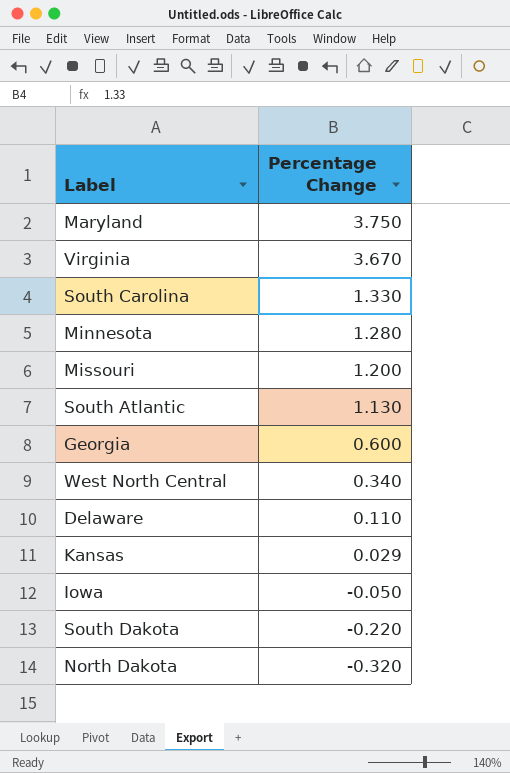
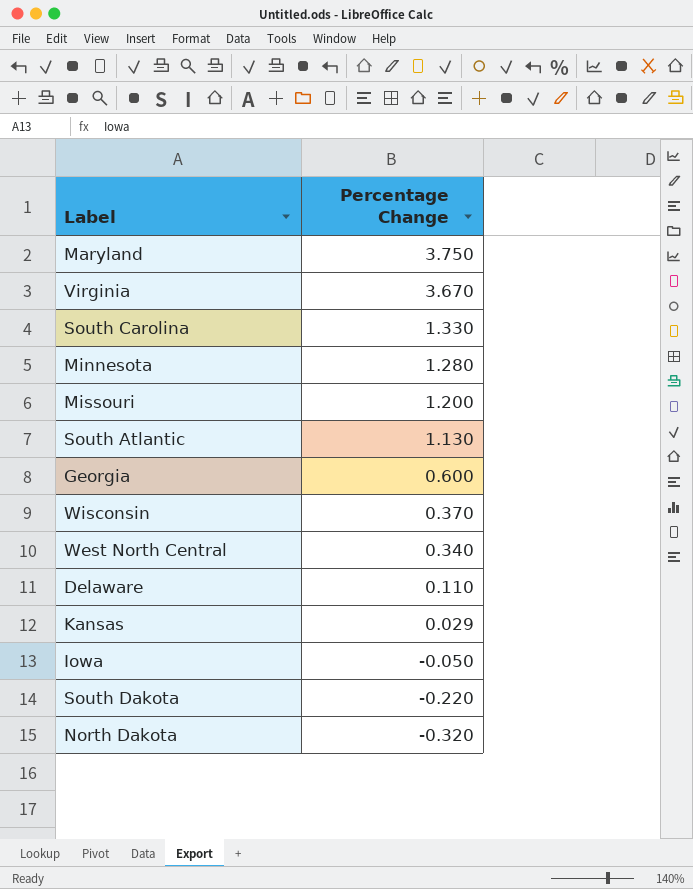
row Wisconsin: none -> 0.370

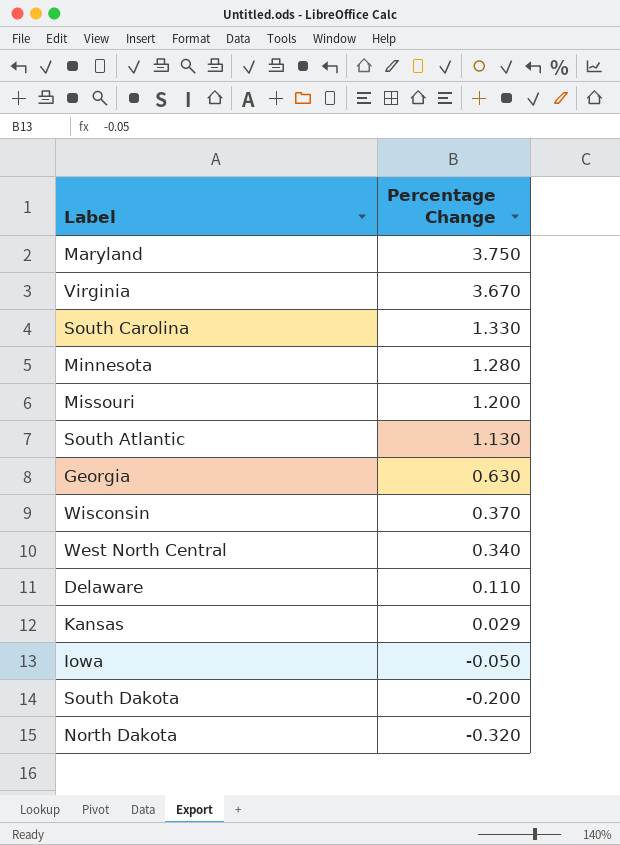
Georgia | Percentage Change: 0.600 -> 0.630
South Dakota | Percentage Change: -0.220 -> -0.200

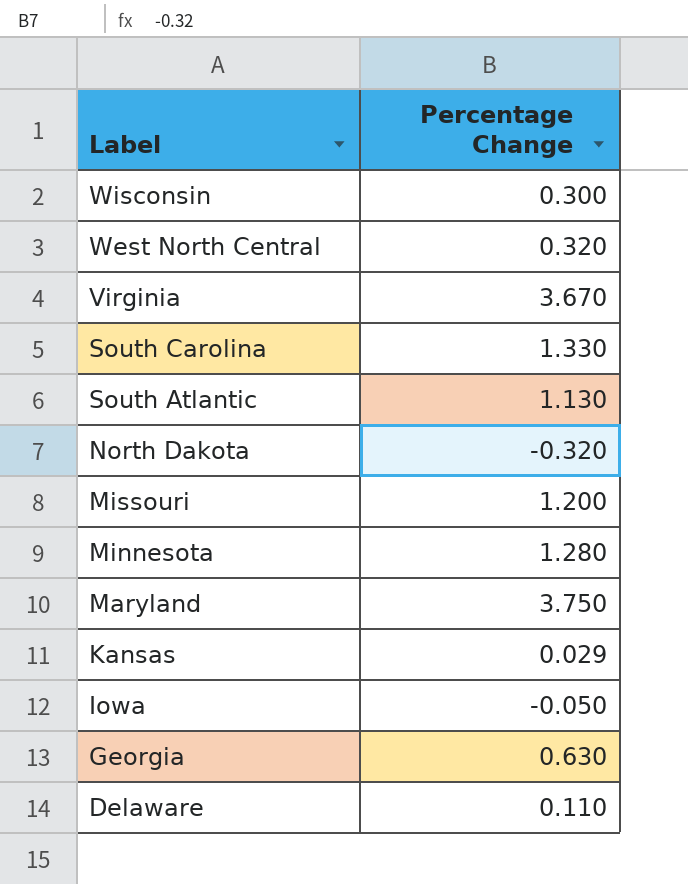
row order: Percentage Change descending -> Label descending
row South Dakota: -0.200 -> none
Wisconsin | Percentage Change: 0.370 -> 0.300
West North Central | Percentage Change: 0.340 -> 0.320

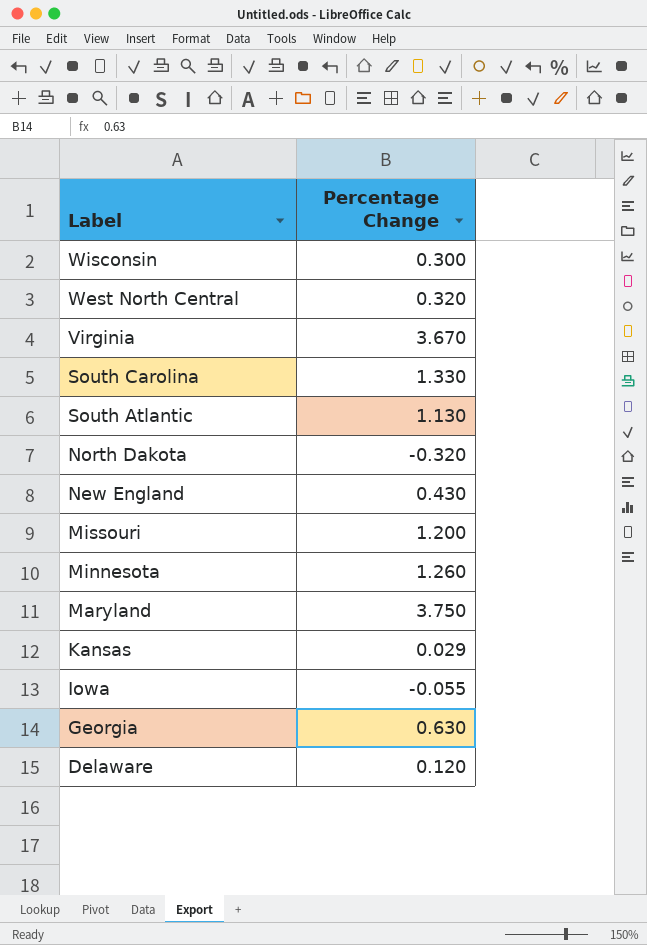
row New England: none -> 0.430
Minnesota | Percentage Change: 1.280 -> 1.260
Iowa | Percentage Change: -0.050 -> -0.055
Delaware | Percentage Change: 0.110 -> 0.120

